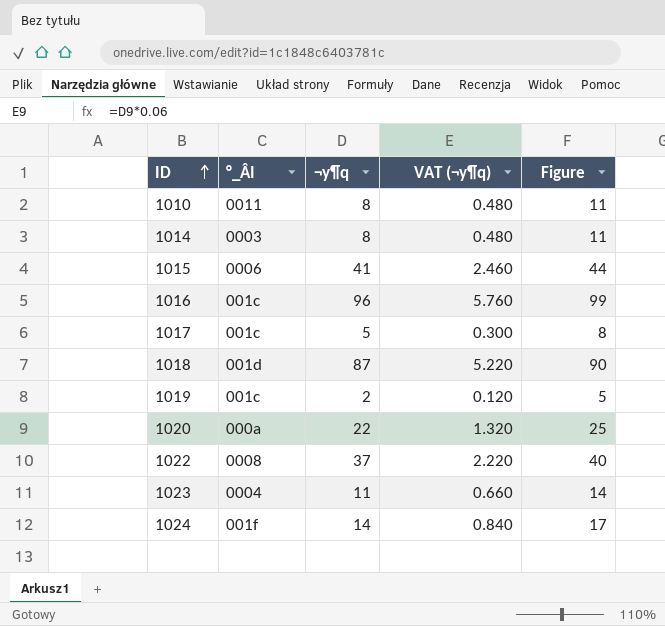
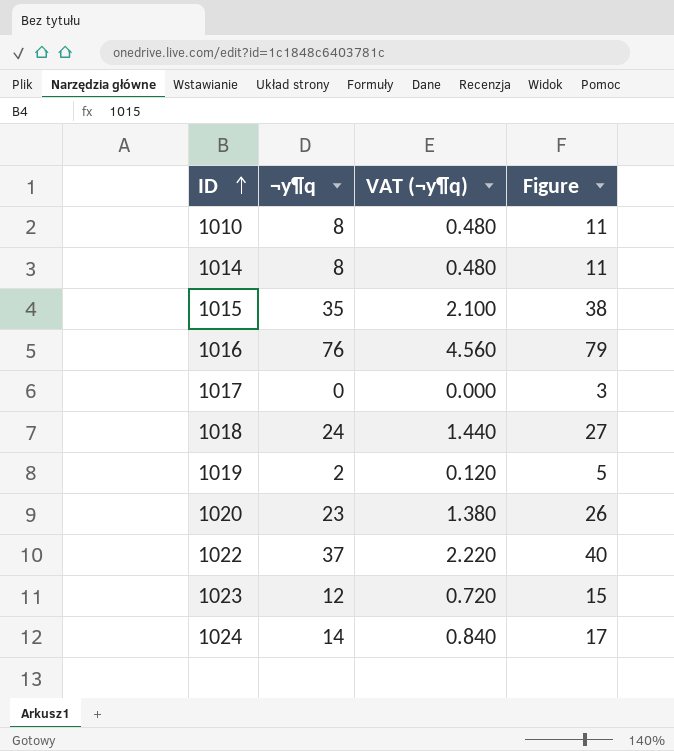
column °_ÂI | position: 2 -> none
1015 | ¬y¶q: 41 -> 35
1015 | VAT (¬y¶q): 2.460 -> 2.100
1015 | Figure: 44 -> 38
1016 | ¬y¶q: 96 -> 76
1016 | VAT (¬y¶q): 5.760 -> 4.560
1016 | Figure: 99 -> 79
1017 | ¬y¶q: 5 -> 0
1017 | VAT (¬y¶q): 0.300 -> 0.000
1017 | Figure: 8 -> 3
1018 | ¬y¶q: 87 -> 24
1018 | VAT (¬y¶q): 5.220 -> 1.440
1018 | Figure: 90 -> 27
1020 | ¬y¶q: 22 -> 23
1020 | VAT (¬y¶q): 1.320 -> 1.380
1020 | Figure: 25 -> 26
1023 | ¬y¶q: 11 -> 12
1023 | VAT (¬y¶q): 0.660 -> 0.720
1023 | Figure: 14 -> 15

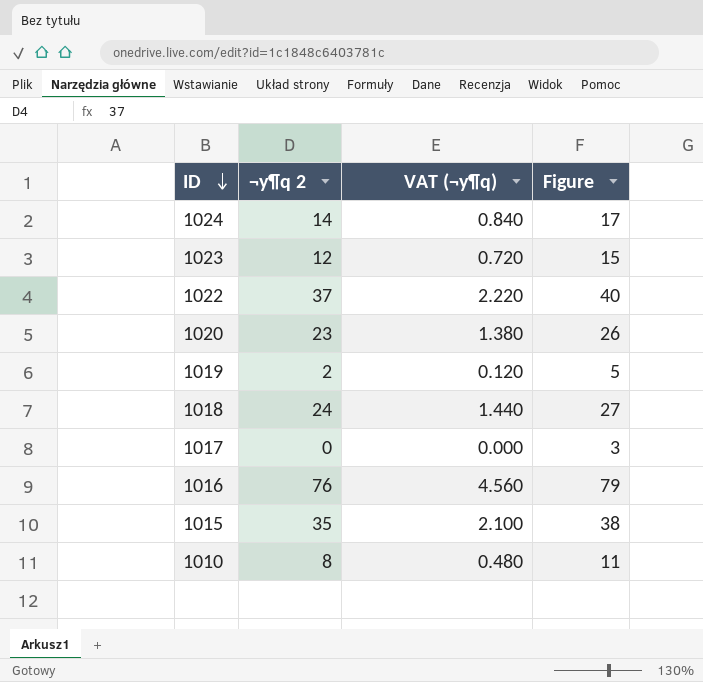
row order: ID ascending -> ID descending
column name: ¬y¶q -> ¬y¶q 2
row 1014: 8 | 0.480 | 11 -> none

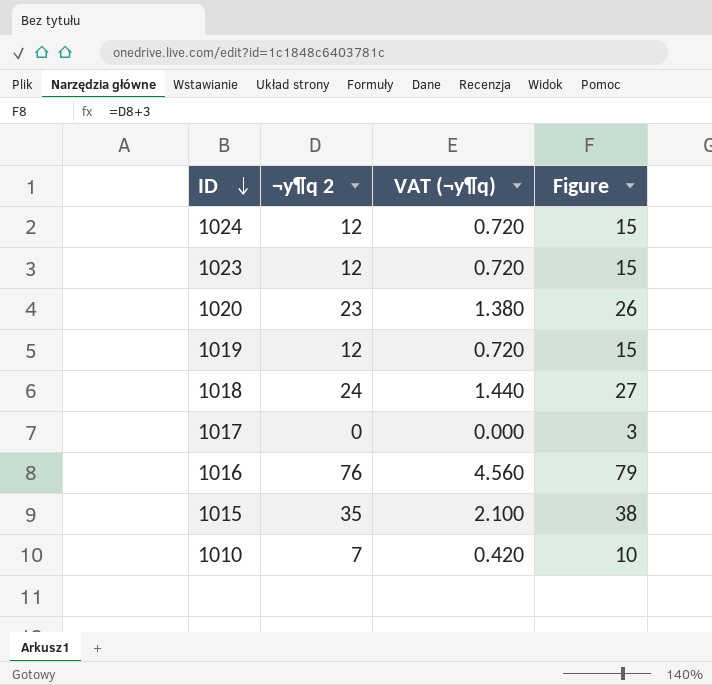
row 1022: 37 | 2.220 | 40 -> none
1024 | ¬y¶q 2: 14 -> 12
1024 | VAT (¬y¶q): 0.840 -> 0.720
1024 | Figure: 17 -> 15
1019 | ¬y¶q 2: 2 -> 12
1019 | VAT (¬y¶q): 0.120 -> 0.720
1019 | Figure: 5 -> 15
1010 | ¬y¶q 2: 8 -> 7
1010 | VAT (¬y¶q): 0.480 -> 0.420
1010 | Figure: 11 -> 10

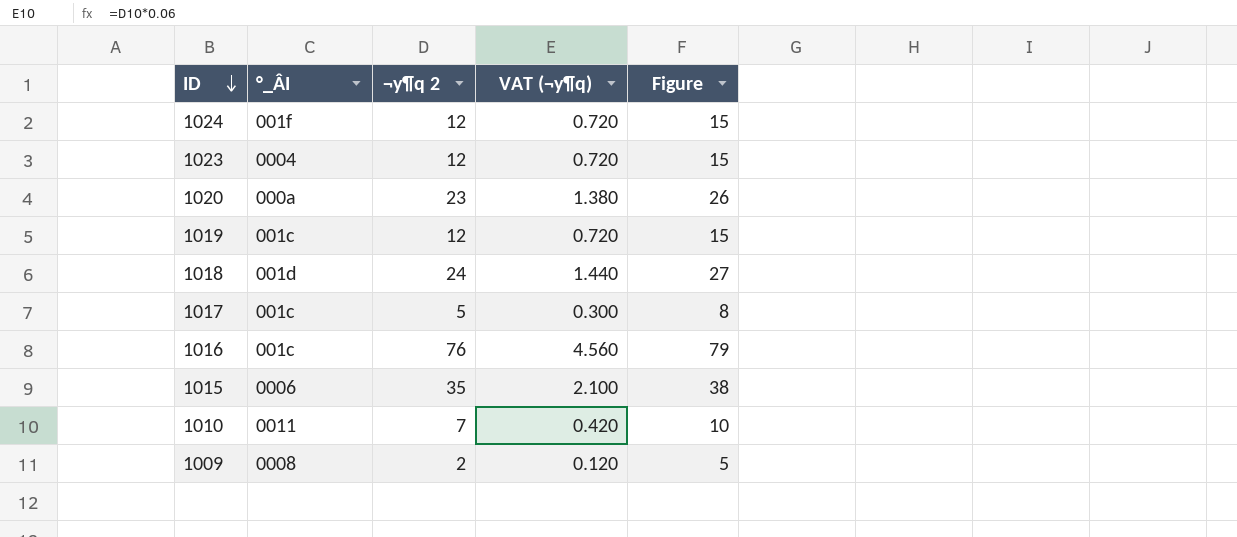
column °_ÂI | position: none -> 2
1017 | ¬y¶q 2: 0 -> 5
1017 | VAT (¬y¶q): 0.000 -> 0.300
1017 | Figure: 3 -> 8
row 1009: none -> 0008 | 2 | 0.120 | 5

